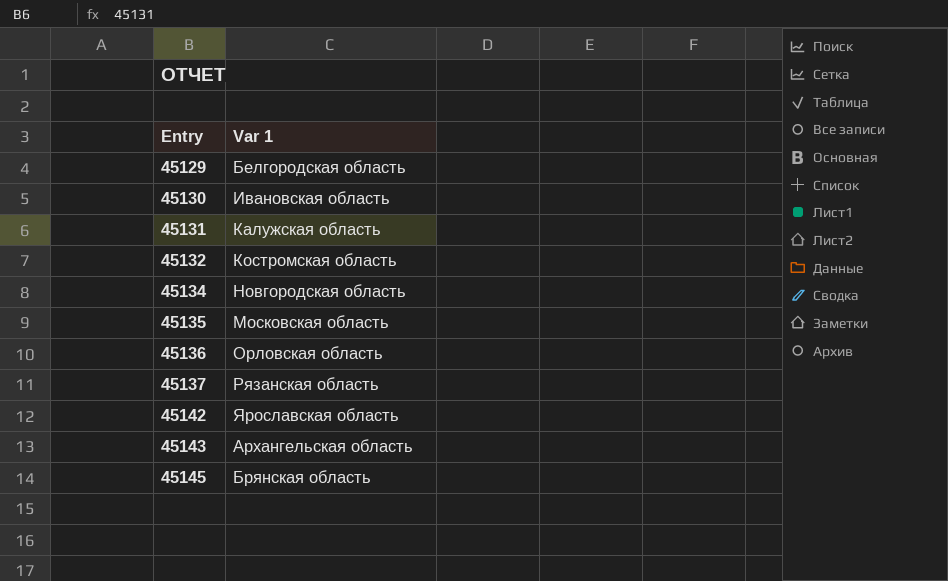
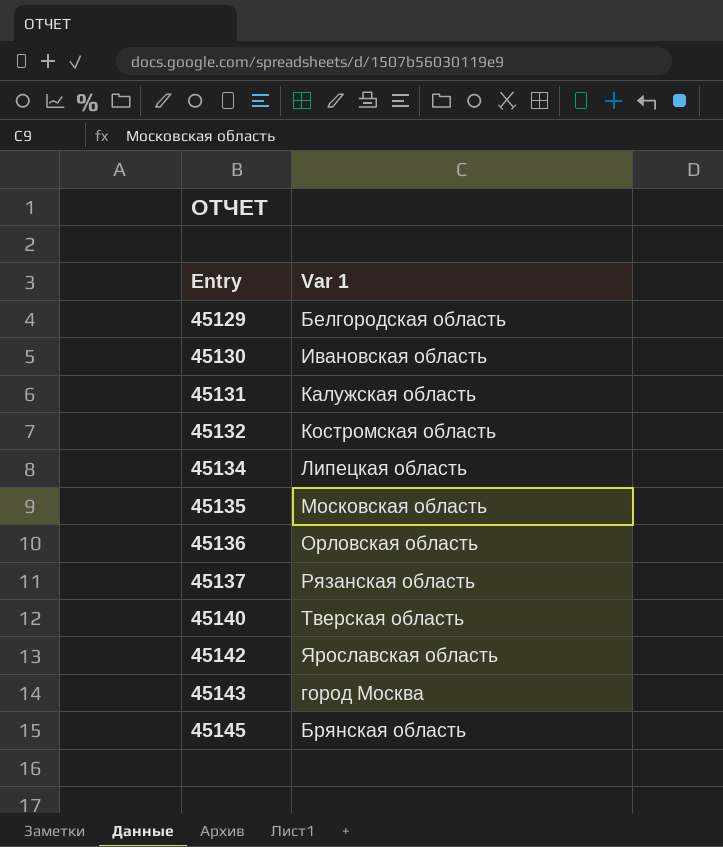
45134 | Var 1: Новгородская область -> Липецкая область
row 45140: none -> Тверская область
45143 | Var 1: Архангельская область -> город Москва

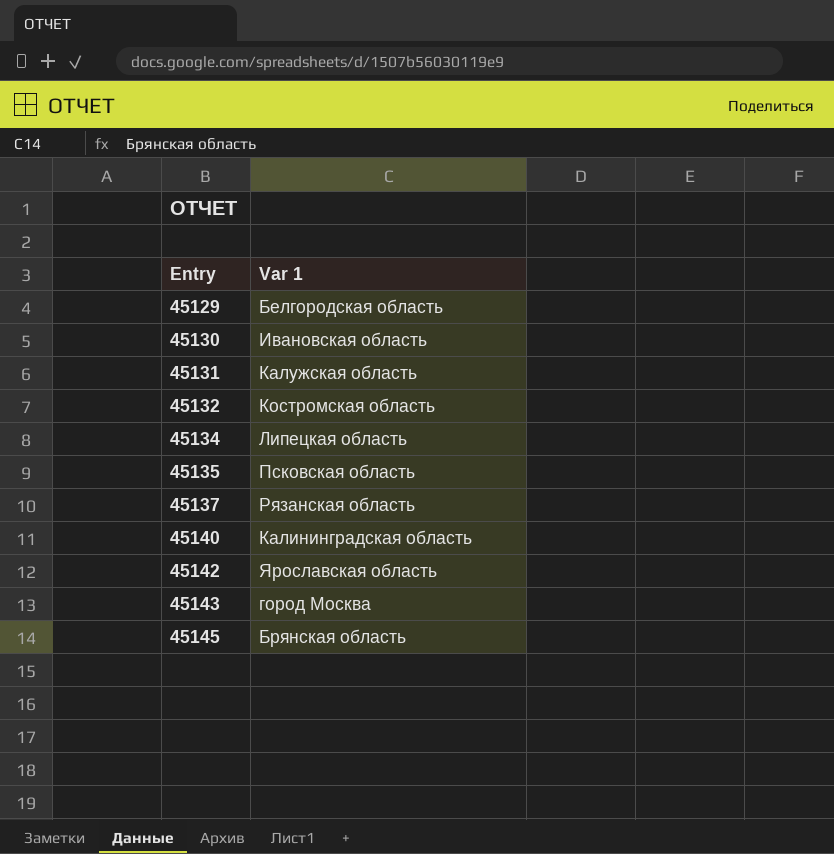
row 45136: Орловская область -> none
45135 | Var 1: Московская область -> Псковская область
45140 | Var 1: Тверская область -> Калининградская область

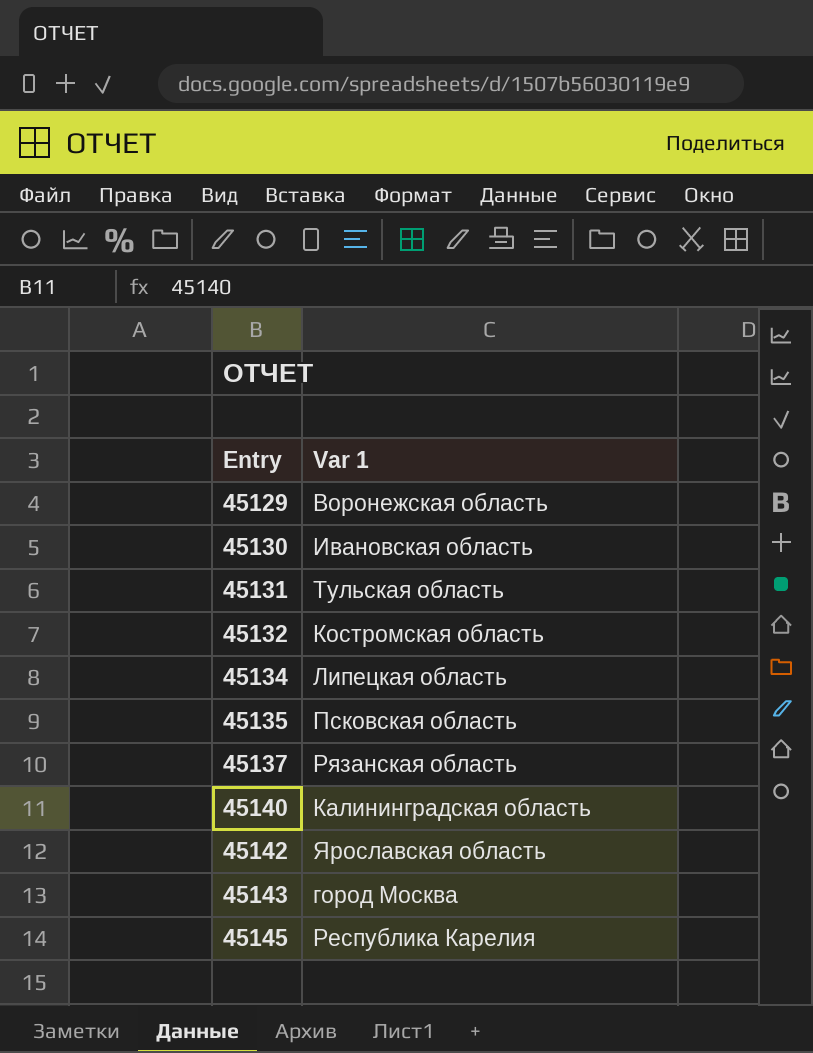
45129 | Var 1: Белгородская область -> Воронежская область
45131 | Var 1: Калужская область -> Тульская область
45145 | Var 1: Брянская область -> Республика Карелия

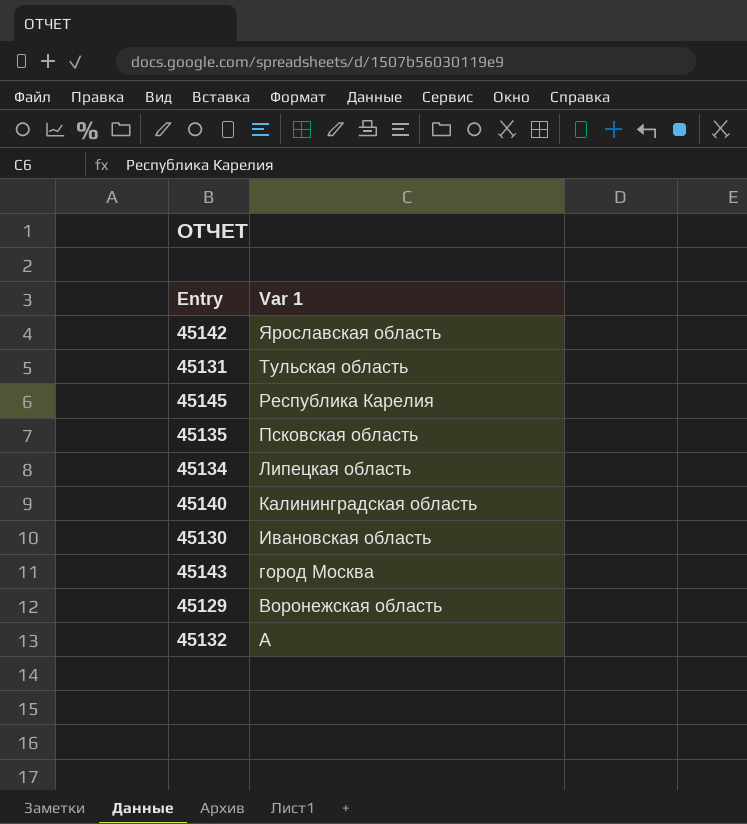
row order: Entry ascending -> Var 1 descending
row 45137: Рязанская область -> none
45132 | Var 1: Костромская область -> А

